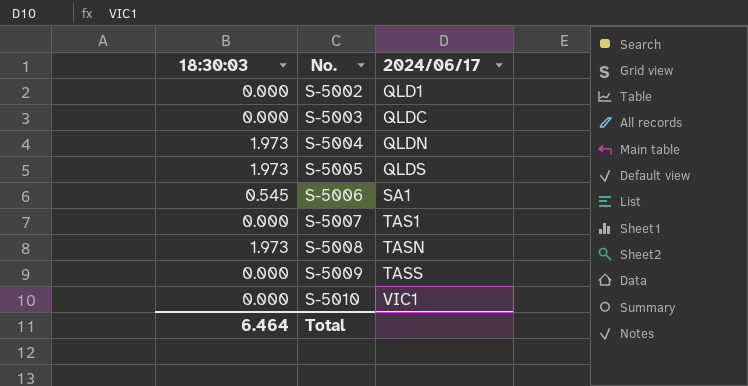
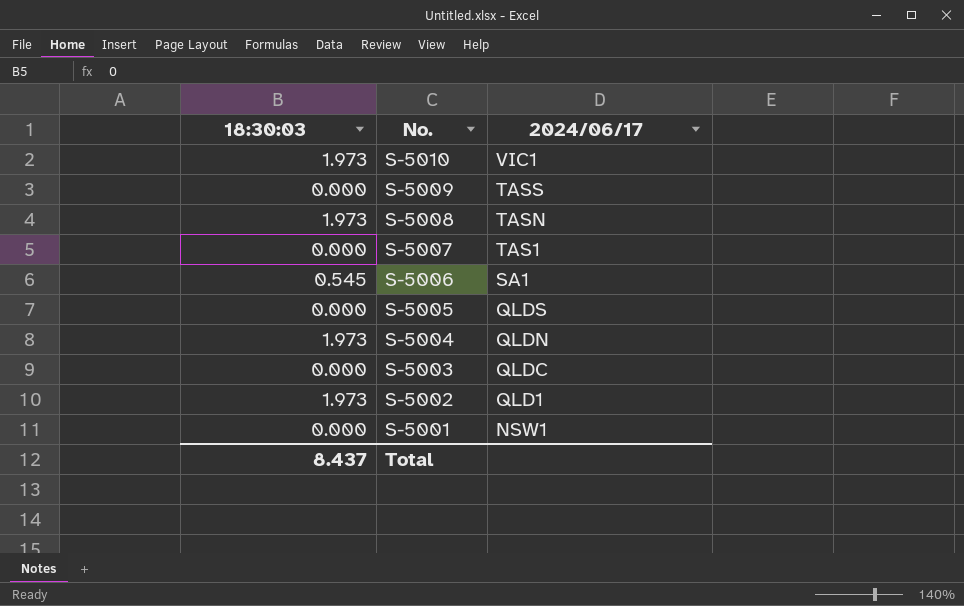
row order: No. ascending -> No. descending
S-5010 | 18:30:03: 0.000 -> 1.973
S-5005 | 18:30:03: 1.973 -> 0.000
S-5002 | 18:30:03: 0.000 -> 1.973
row S-5001: none -> 0.000 | NSW1
Total | 18:30:03: 6.464 -> 8.437

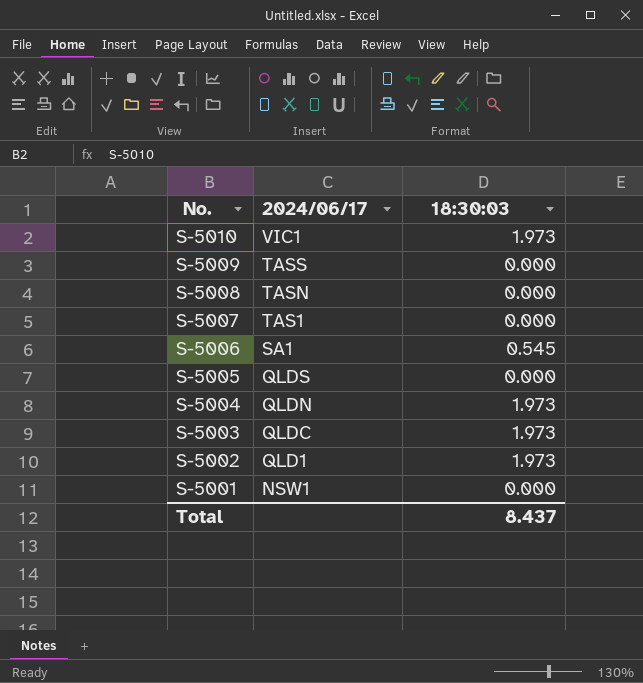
column 18:30:03 | position: 1 -> 3
S-5008 | 18:30:03: 1.973 -> 0.000
S-5003 | 18:30:03: 0.000 -> 1.973

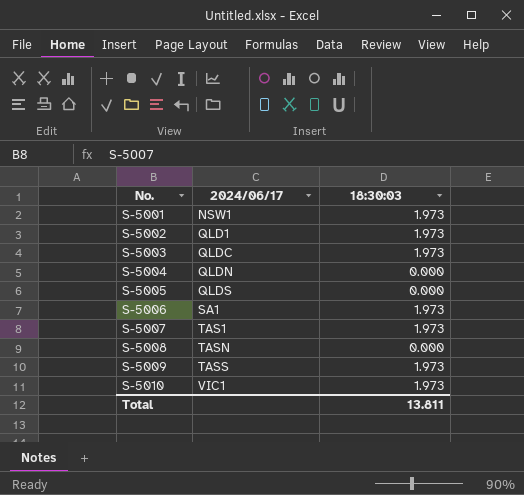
row order: No. descending -> No. ascending
S-5001 | 18:30:03: 0.000 -> 1.973
S-5004 | 18:30:03: 1.973 -> 0.000
S-5006 | 18:30:03: 0.545 -> 1.973
S-5007 | 18:30:03: 0.000 -> 1.973
S-5009 | 18:30:03: 0.000 -> 1.973
Total | 18:30:03: 8.437 -> 13.811

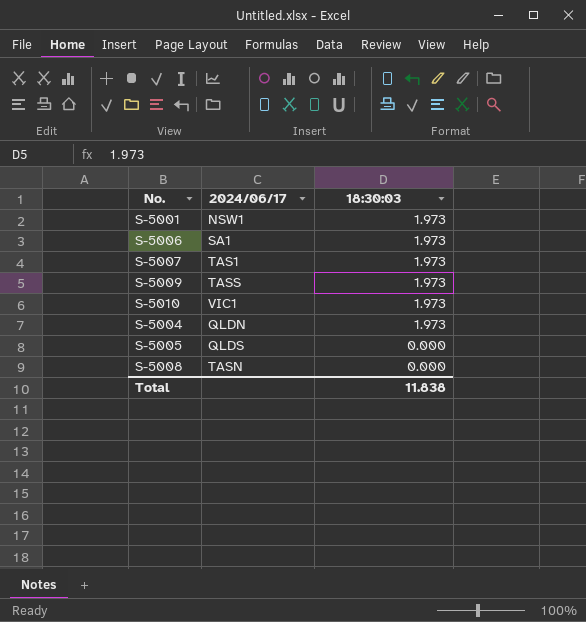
row order: No. ascending -> 18:30:03 descending
row S-5002: QLD1 | 1.973 -> none
row S-5003: QLDC | 1.973 -> none
S-5004 | 18:30:03: 0.000 -> 1.973
Total | 18:30:03: 13.811 -> 11.838

